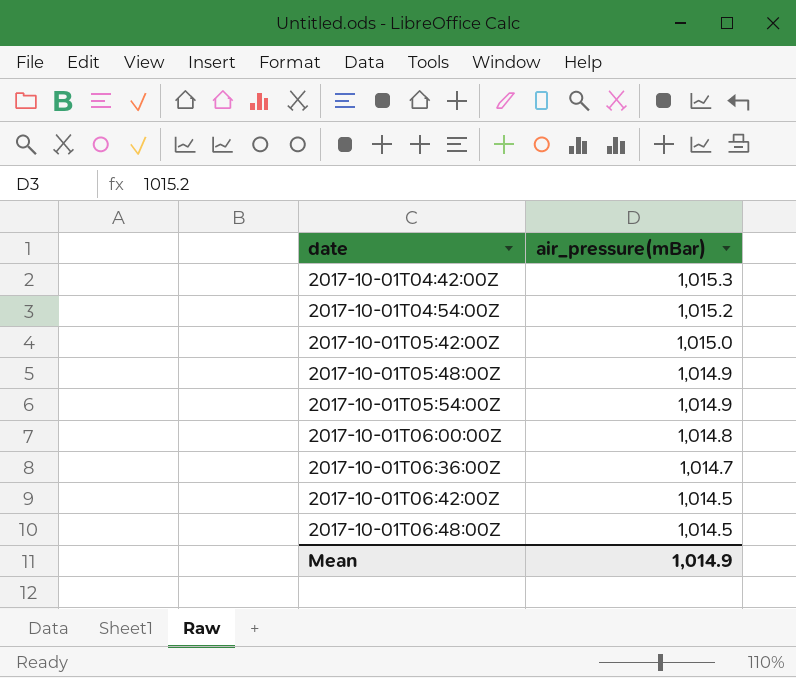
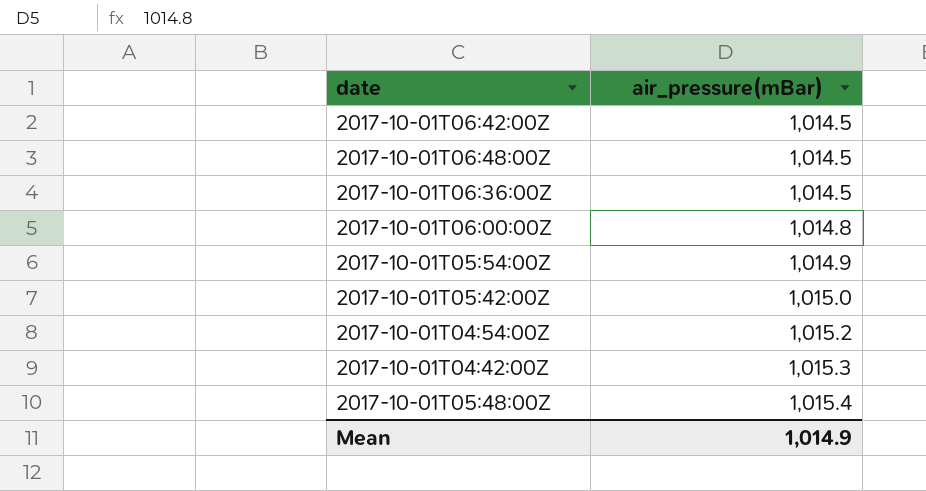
row order: date ascending -> air_pressure(mBar) ascending
2017-10-01T06:36:00Z | air_pressure(mBar): 1,014.7 -> 1,014.5
2017-10-01T05:48:00Z | air_pressure(mBar): 1,014.9 -> 1,015.4

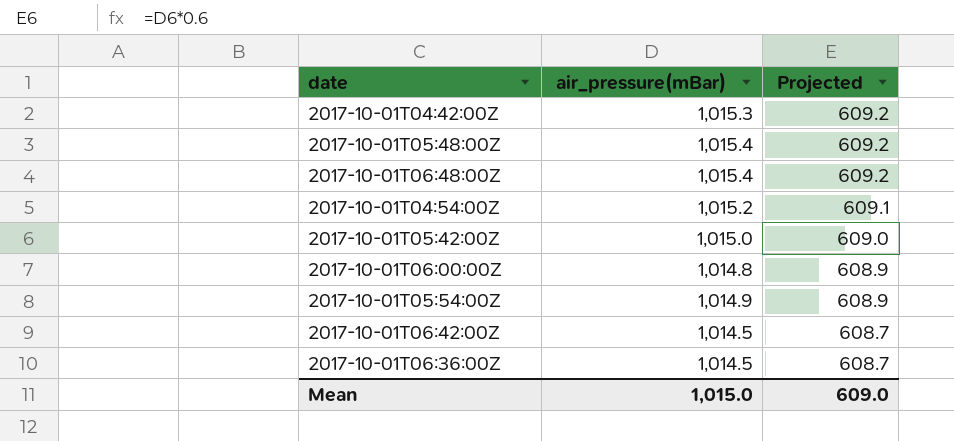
row order: air_pressure(mBar) ascending -> Projected descending
column Projected | formula: none -> [air_pressure(mBar)] * 0.6
2017-10-01T06:48:00Z | air_pressure(mBar): 1,014.5 -> 1,015.4
Mean | air_pressure(mBar): 1,014.9 -> 1,015.0

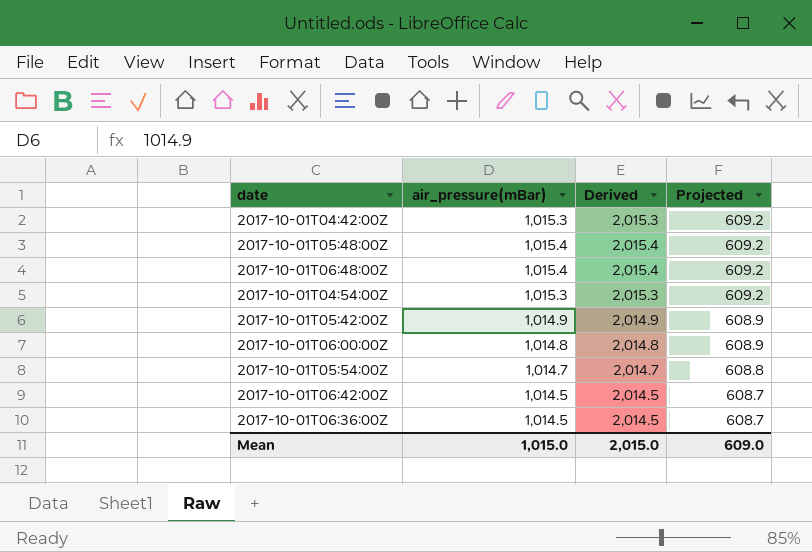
column Derived | formula: none -> [air_pressure(mBar)] + 1000
2017-10-01T04:54:00Z | air_pressure(mBar): 1,015.2 -> 1,015.3
2017-10-01T04:54:00Z | Projected: 609.1 -> 609.2
2017-10-01T05:42:00Z | air_pressure(mBar): 1,015.0 -> 1,014.9
2017-10-01T05:42:00Z | Projected: 609.0 -> 608.9
2017-10-01T05:54:00Z | air_pressure(mBar): 1,014.9 -> 1,014.7
2017-10-01T05:54:00Z | Projected: 608.9 -> 608.8

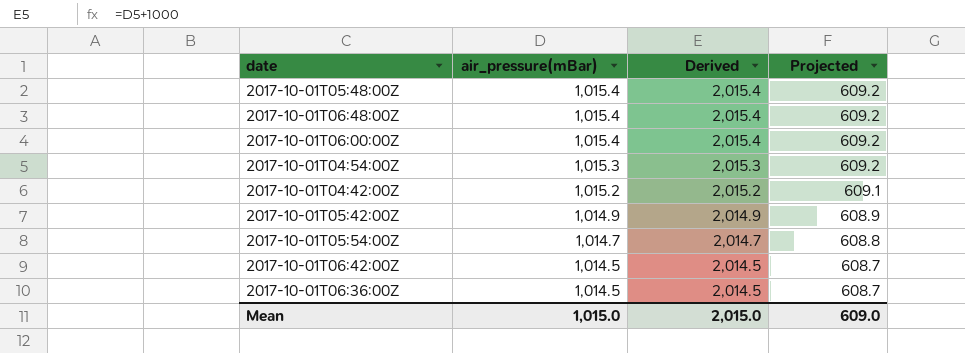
row order: Projected descending -> air_pressure(mBar) descending
2017-10-01T06:00:00Z | air_pressure(mBar): 1,014.8 -> 1,015.4
2017-10-01T06:00:00Z | Derived: 2,014.8 -> 2,015.4
2017-10-01T06:00:00Z | Projected: 608.9 -> 609.2
2017-10-01T04:42:00Z | air_pressure(mBar): 1,015.3 -> 1,015.2
2017-10-01T04:42:00Z | Derived: 2,015.3 -> 2,015.2
2017-10-01T04:42:00Z | Projected: 609.2 -> 609.1

